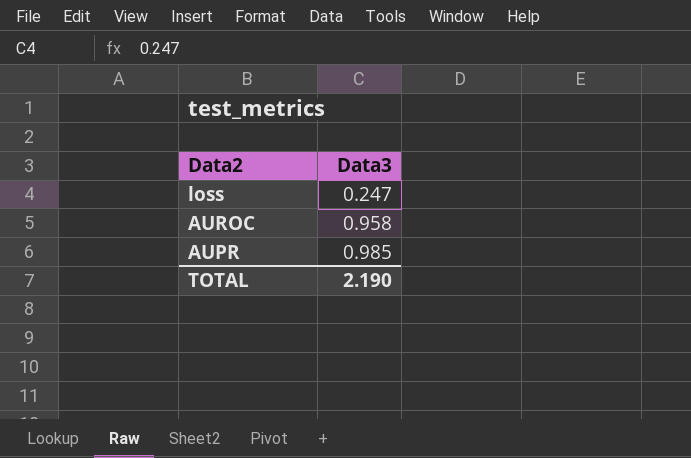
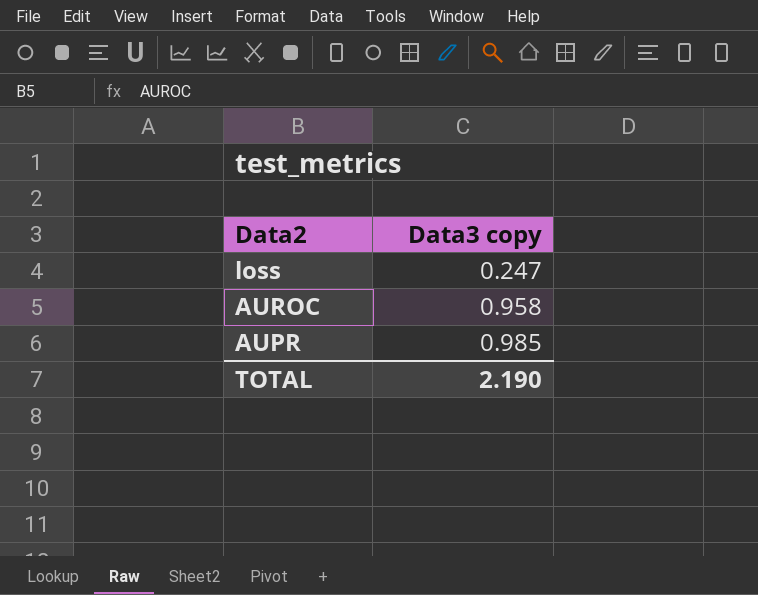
column name: Data3 -> Data3 copy

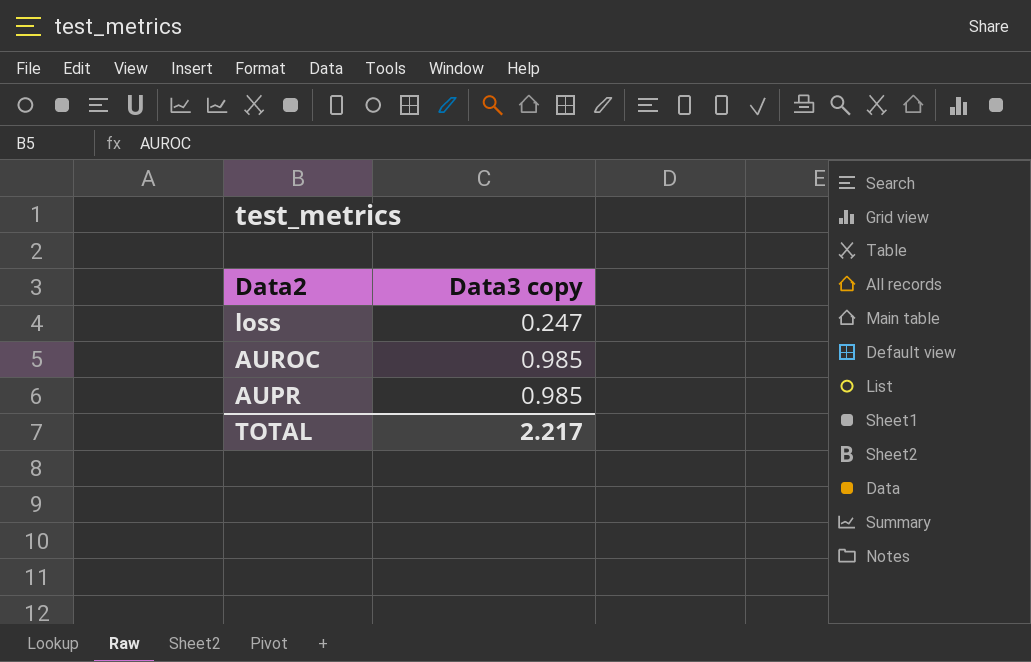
AUROC | Data3 copy: 0.958 -> 0.985
TOTAL | Data3 copy: 2.190 -> 2.217

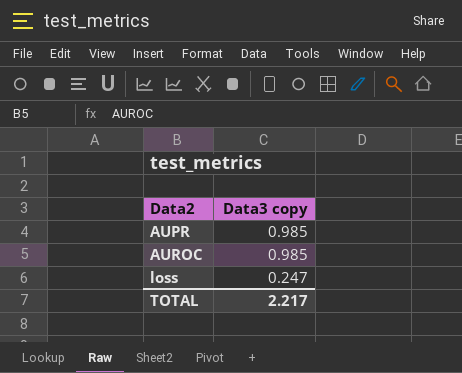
row order: Data2 descending -> Data2 ascending

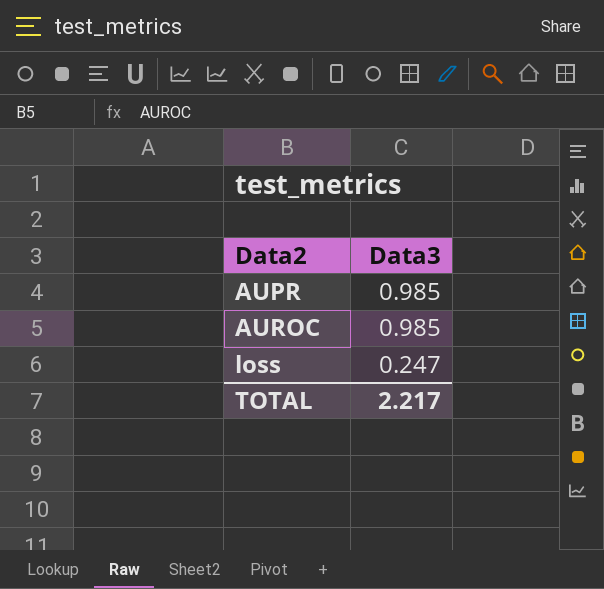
column name: Data3 copy -> Data3

